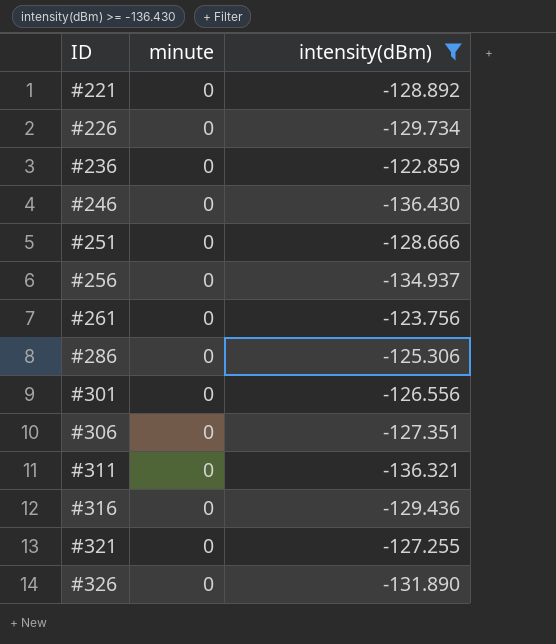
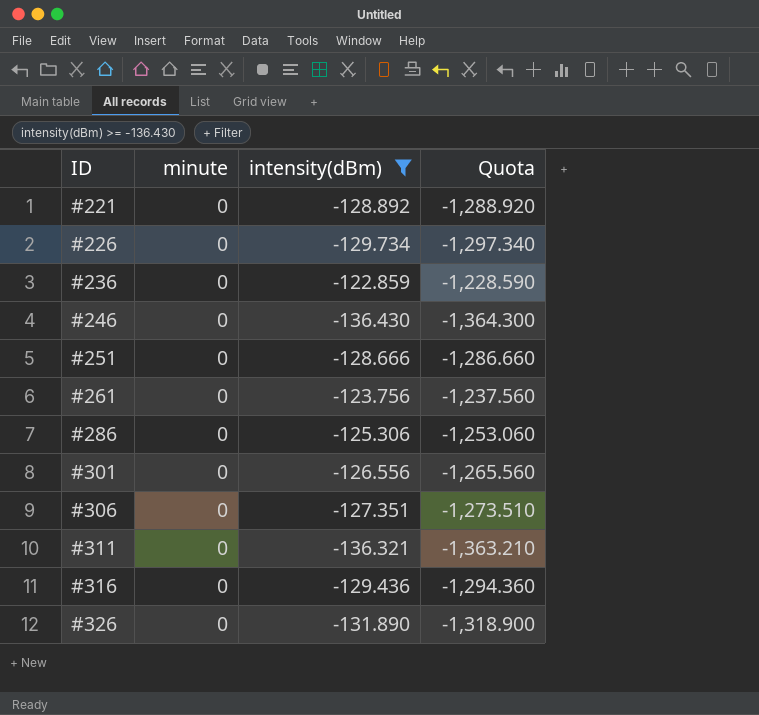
column Quota | formula: none -> [intensity(dBm)] * 10
row #256: 0 | -134.937 -> none
row #321: 0 | -127.255 -> none

